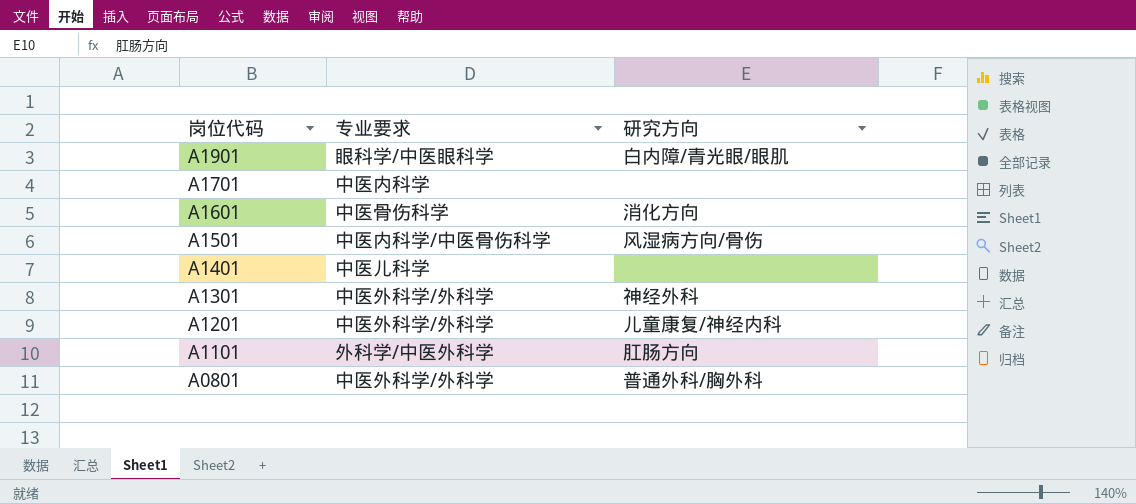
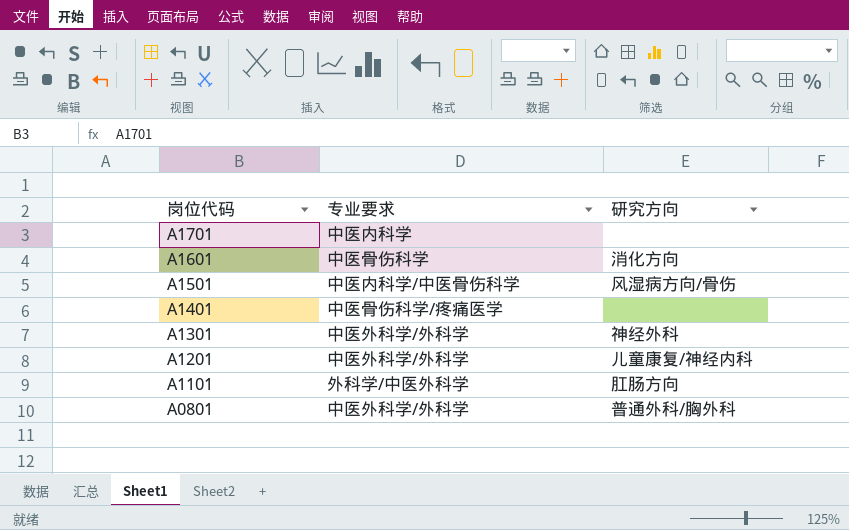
row A1901: 眼科学/中医眼科学 | 白内障/青光眼/眼肌 -> none
A1401 | 专业要求: 中医儿科学 -> 中医骨伤科学/疼痛医学

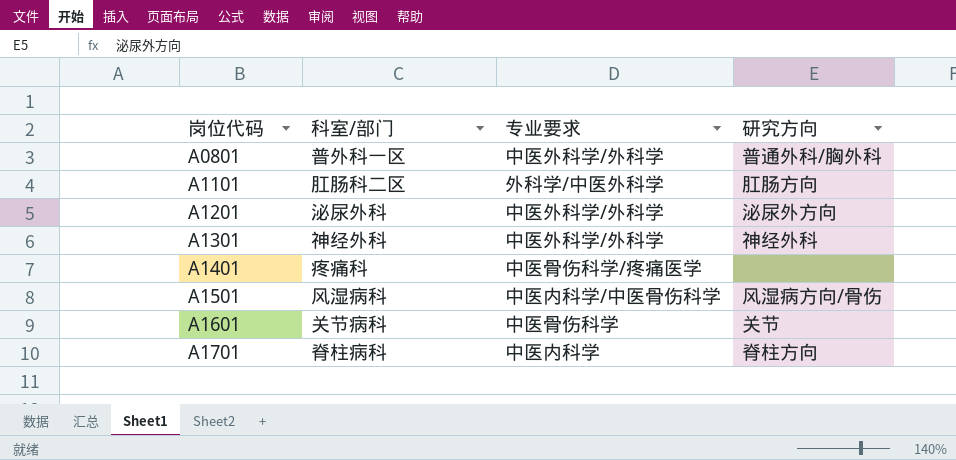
row order: 岗位代码 descending -> 岗位代码 ascending
column 科室/部门 | position: none -> 2
A1201 | 研究方向: 儿童康复/神经内科 -> 泌尿外方向
A1601 | 研究方向: 消化方向 -> 关节
A1701 | 研究方向: none -> 脊柱方向

